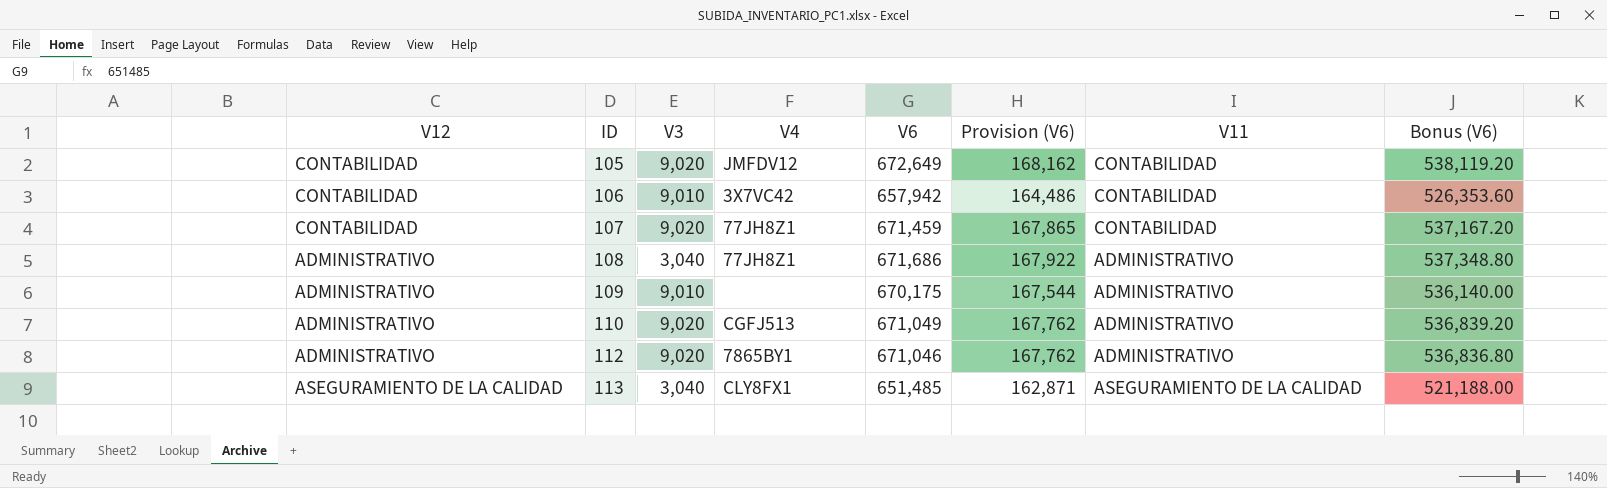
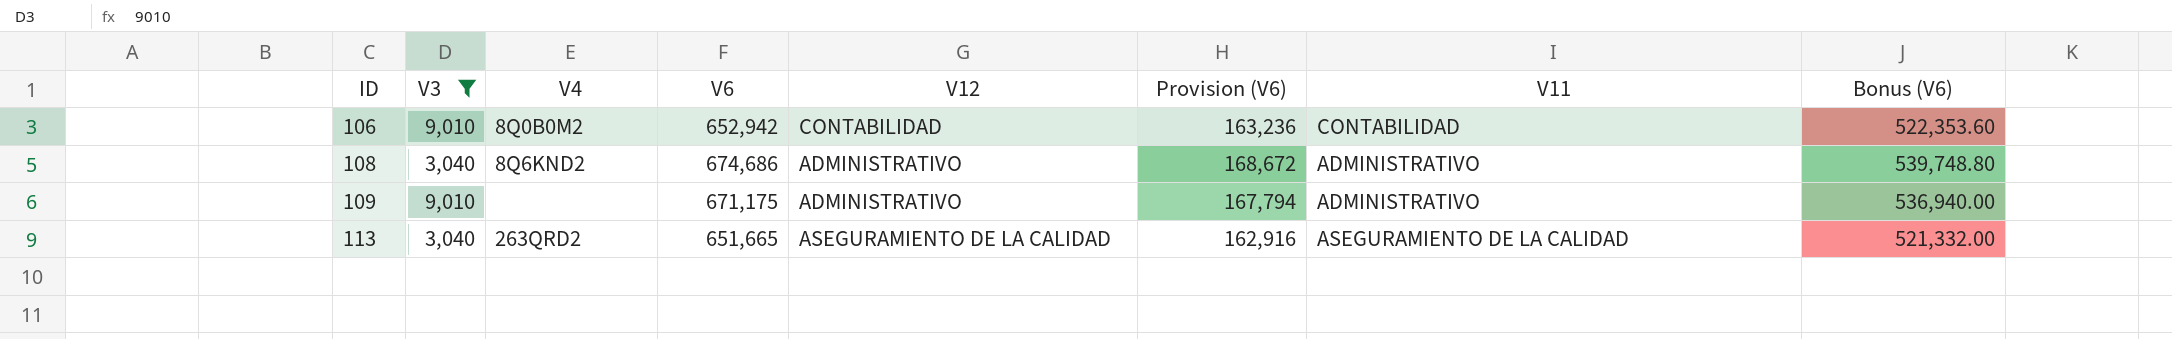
filter: none -> V3 != 9,020
column V12 | position: 1 -> 5
106 | V4: 3X7VC42 -> 8Q0B0M2
106 | V6: 657,942 -> 652,942
106 | Provision (V6): 164,486 -> 163,236
106 | Bonus (V6): 526,353.60 -> 522,353.60
108 | V4: 77JH8Z1 -> 8Q6KND2
108 | V6: 671,686 -> 674,686
108 | Provision (V6): 167,922 -> 168,672
108 | Bonus (V6): 537,348.80 -> 539,748.80
109 | V6: 670,175 -> 671,175
109 | Provision (V6): 167,544 -> 167,794
109 | Bonus (V6): 536,140.00 -> 536,940.00
113 | V4: CLY8FX1 -> 263QRD2
113 | V6: 651,485 -> 651,665
113 | Provision (V6): 162,871 -> 162,916
113 | Bonus (V6): 521,188.00 -> 521,332.00

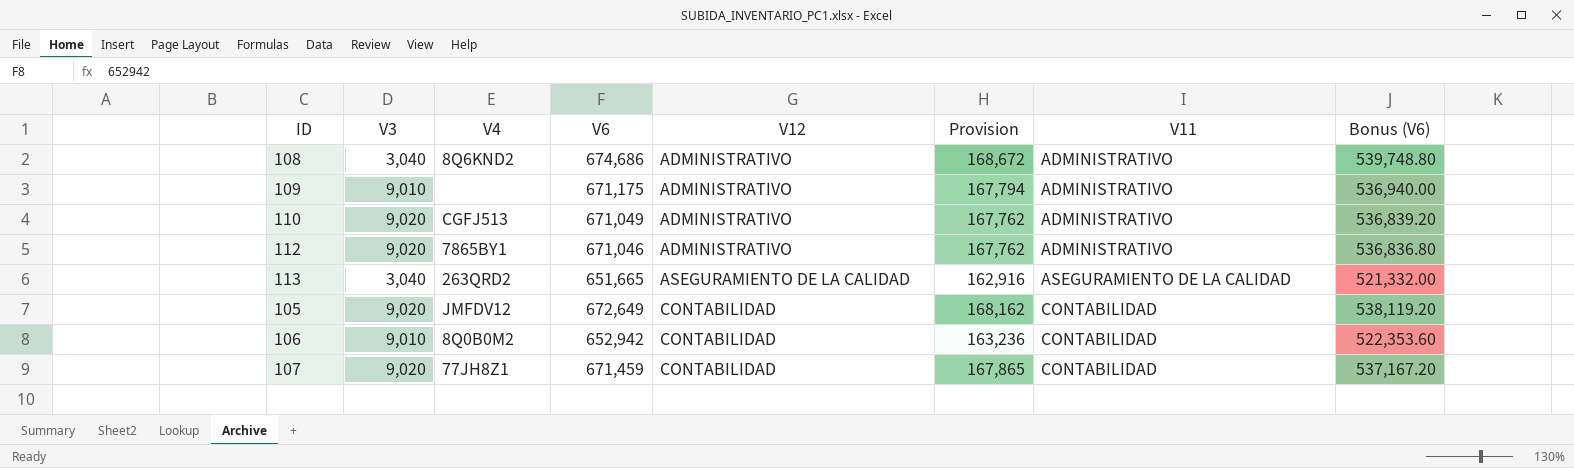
filter: V3 != 9,020 -> none
row order: ID ascending -> V12 ascending
column name: Provision (V6) -> Provision

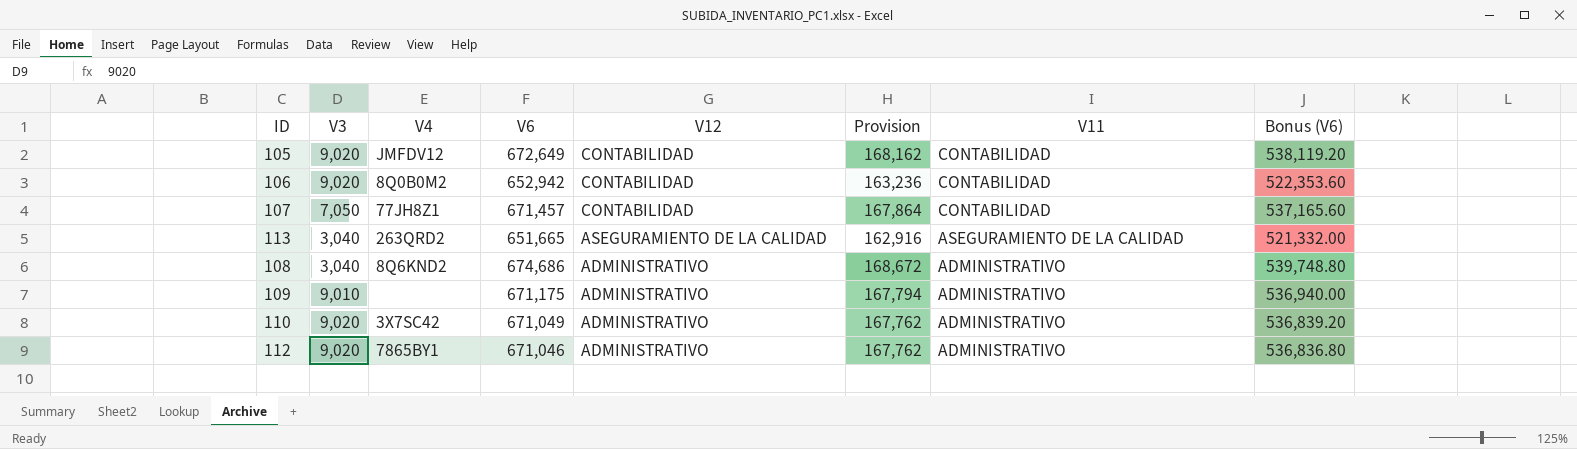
row order: V12 ascending -> V12 descending
106 | V3: 9,010 -> 9,020
107 | V3: 9,020 -> 7,050
107 | V6: 671,459 -> 671,457
107 | Provision: 167,865 -> 167,864
107 | Bonus (V6): 537,167.20 -> 537,165.60
110 | V4: CGFJ513 -> 3X7SC42

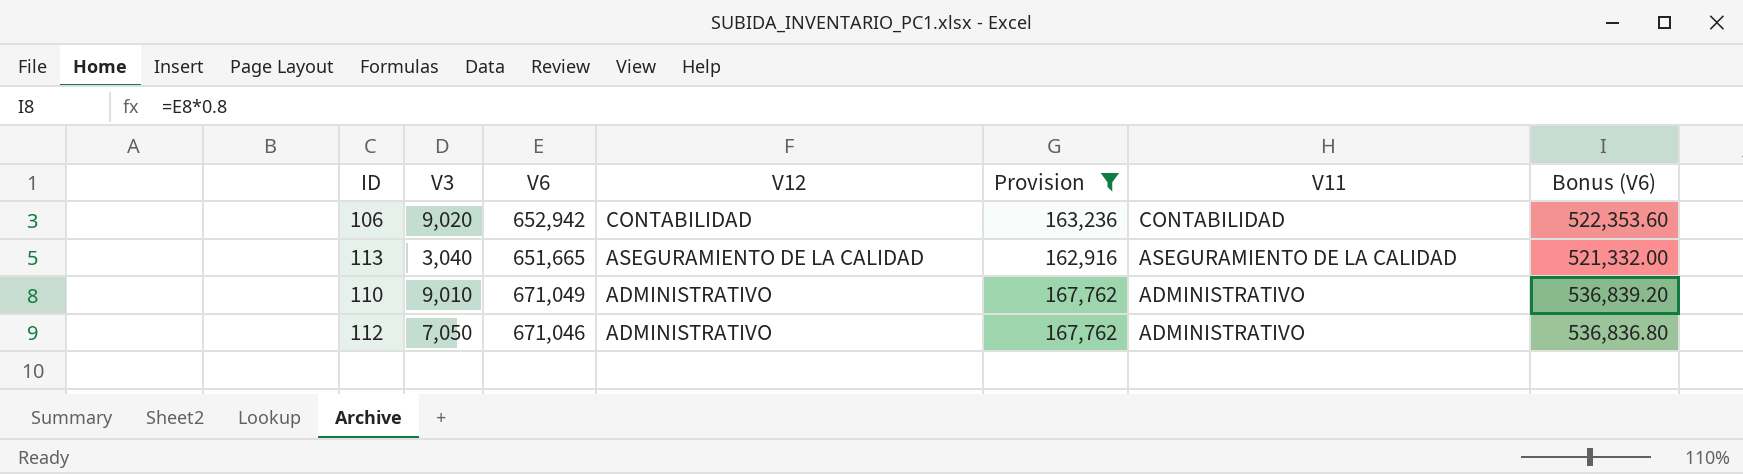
filter: none -> Provision <= 167,762
column V4 | position: 3 -> none
110 | V3: 9,020 -> 9,010
112 | V3: 9,020 -> 7,050

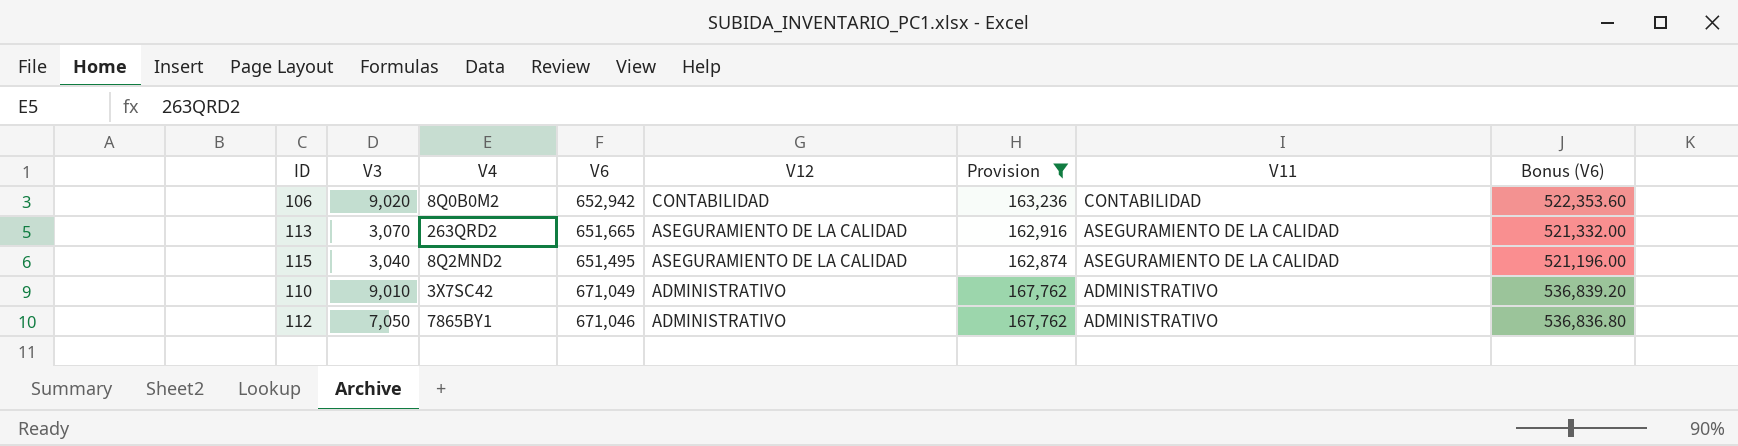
column V4 | position: none -> 3
113 | V3: 3,040 -> 3,070
row 115: none -> 3,040 | 8Q2MND2 | 651,495 | ASEGURAMIENTO DE LA CALIDAD | 162,874 | ASEGURAMIENTO DE LA CALIDAD | 521,196.00

